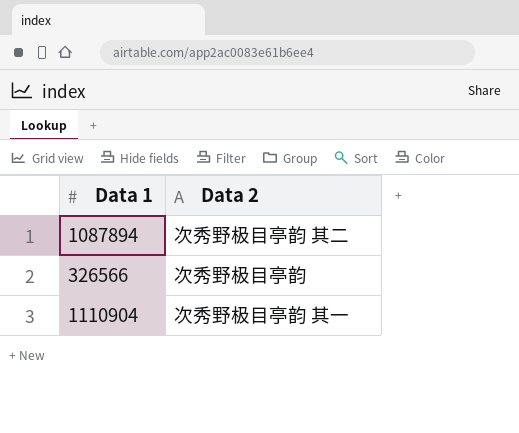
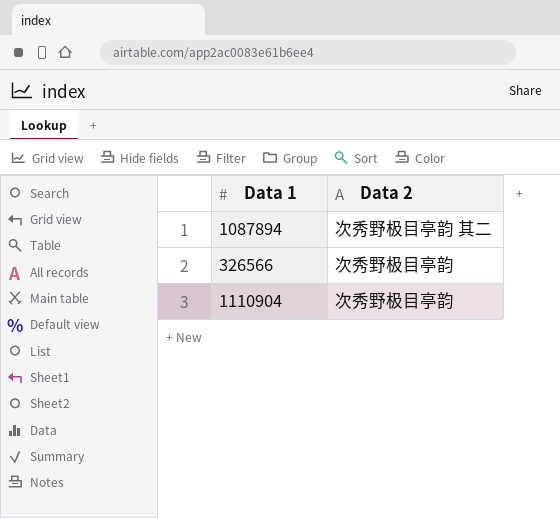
1110904 | Data 2: 次秀野极目亭韵 其一 -> 次秀野极目亭韵

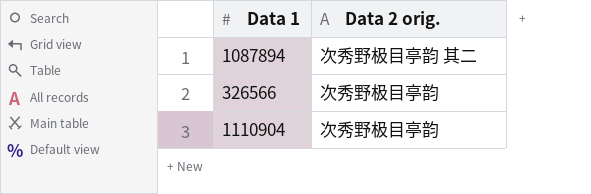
column name: Data 2 -> Data 2 orig.

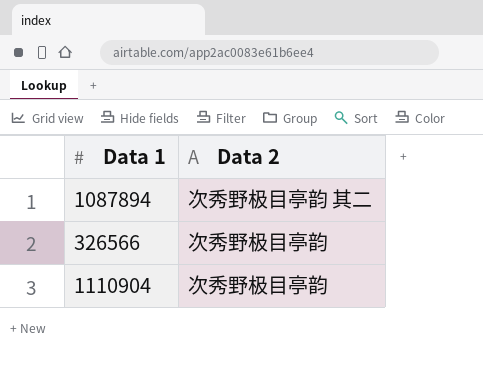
column name: Data 2 orig. -> Data 2

